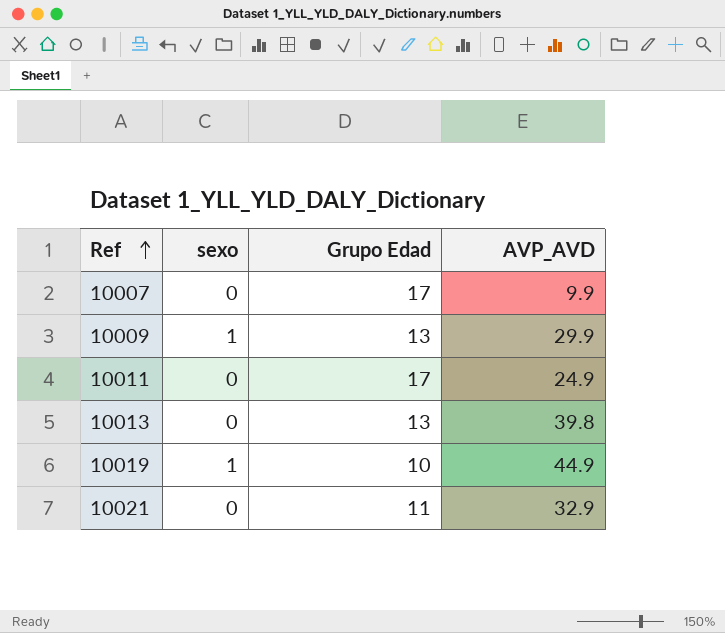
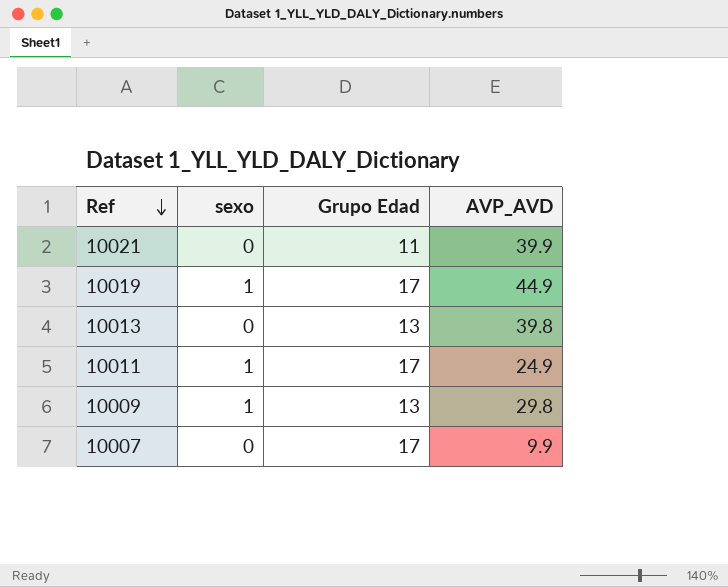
row order: Ref ascending -> Ref descending
10021 | AVP_AVD: 32.9 -> 39.9
10019 | Grupo Edad: 10 -> 17
10011 | sexo: 0 -> 1
10009 | AVP_AVD: 29.9 -> 29.8

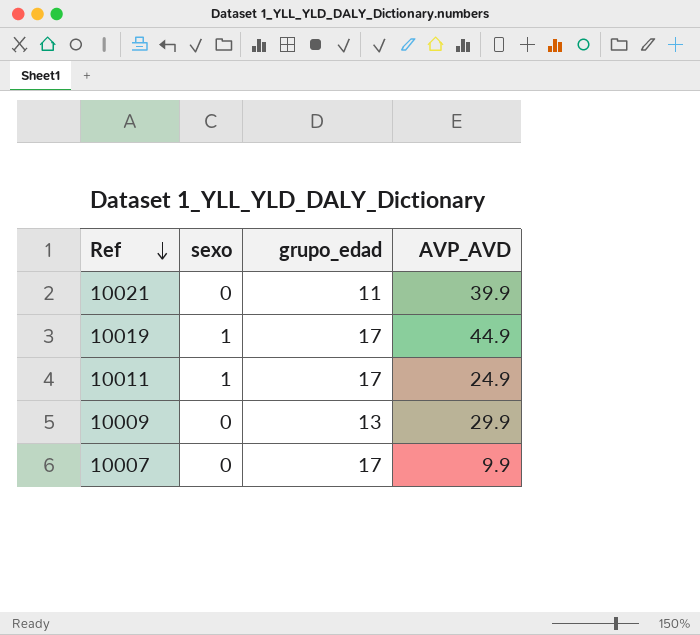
column name: Grupo Edad -> grupo_edad
row 10013: 0 | 13 | 39.8 -> none
10009 | sexo: 1 -> 0
10009 | AVP_AVD: 29.8 -> 29.9

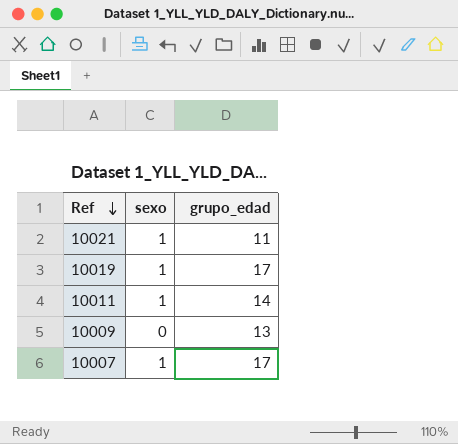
column AVP_AVD | position: 4 -> none
10021 | sexo: 0 -> 1
10011 | grupo_edad: 17 -> 14
10007 | sexo: 0 -> 1

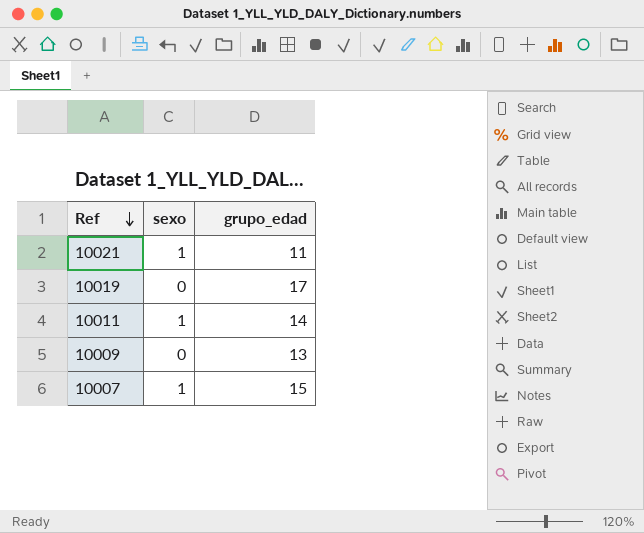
10019 | sexo: 1 -> 0
10007 | grupo_edad: 17 -> 15

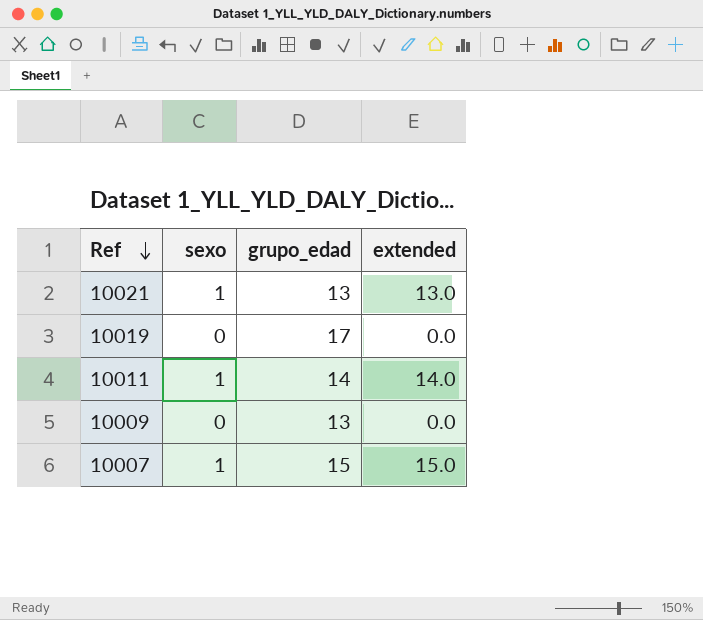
column extended | formula: none -> [sexo] * [grupo_edad]
10021 | grupo_edad: 11 -> 13

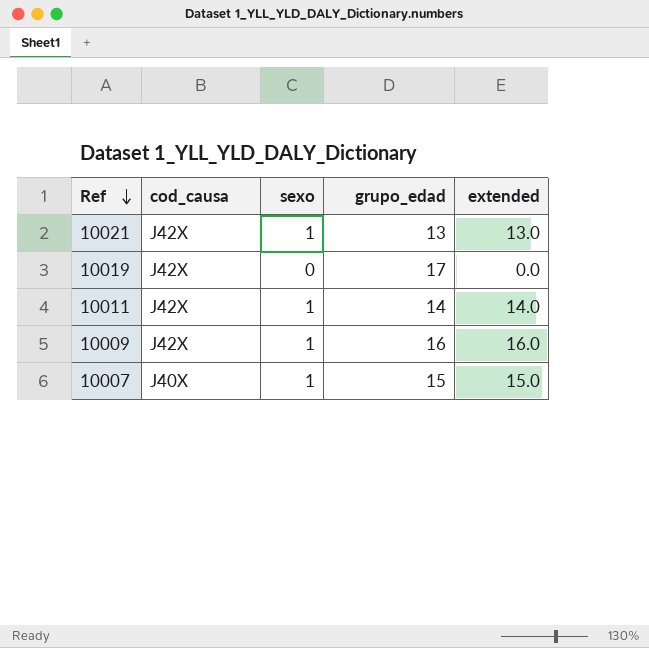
column cod_causa | position: none -> 2
10009 | sexo: 0 -> 1
10009 | grupo_edad: 13 -> 16
10009 | extended: 0.0 -> 16.0

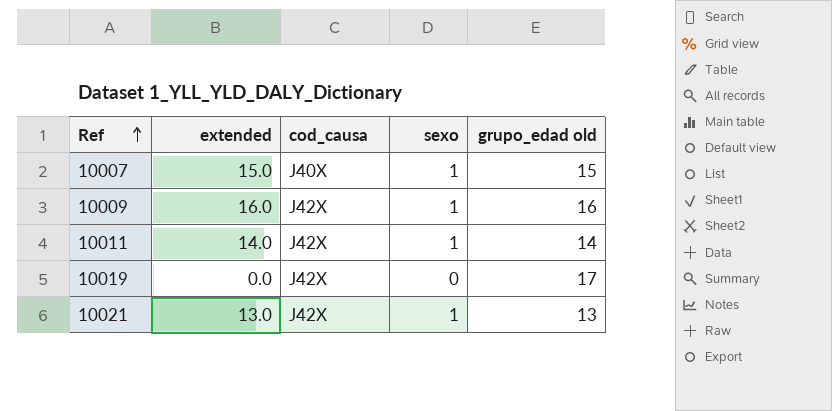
row order: Ref descending -> Ref ascending
column extended | position: 5 -> 2
column name: grupo_edad -> grupo_edad old

